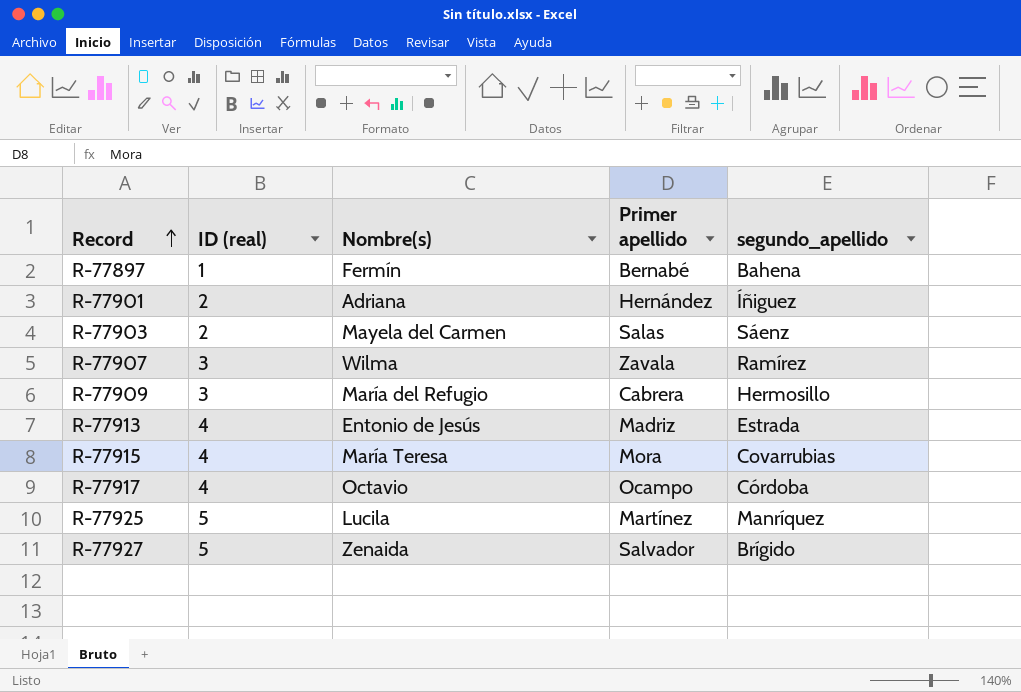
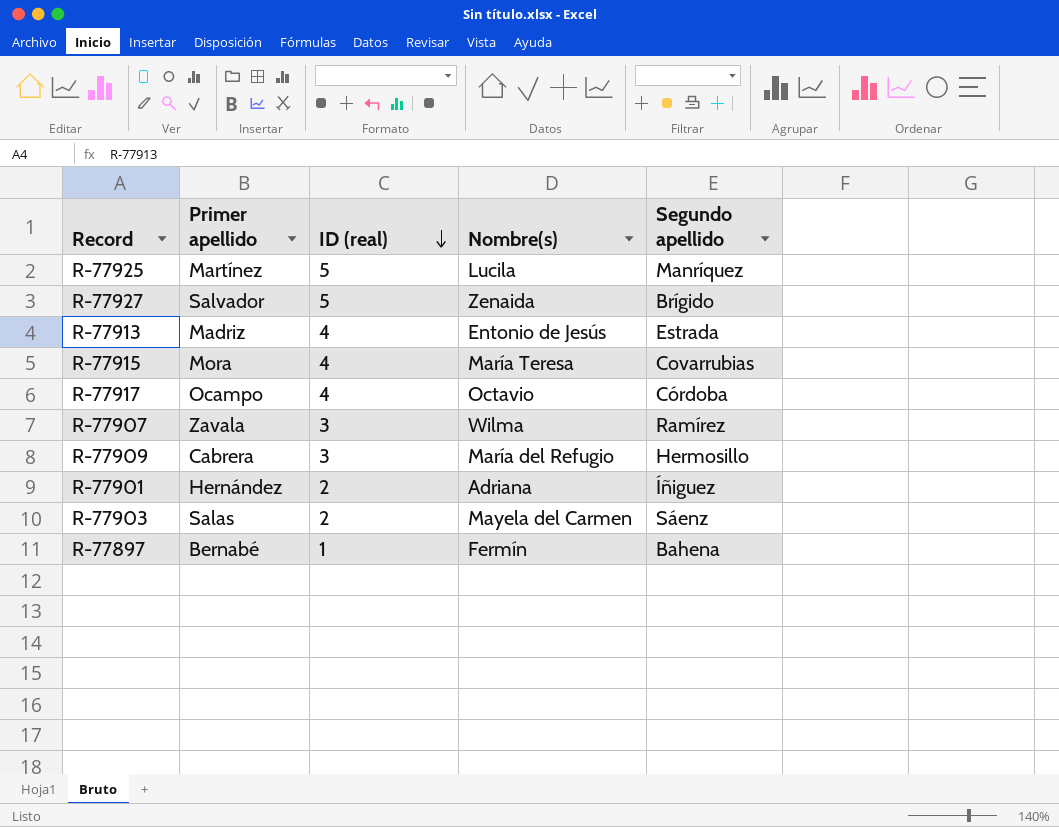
row order: Record ascending -> ID (real) descending
column Primer apellido | position: 4 -> 2
column name: segundo_apellido -> Segundo apellido

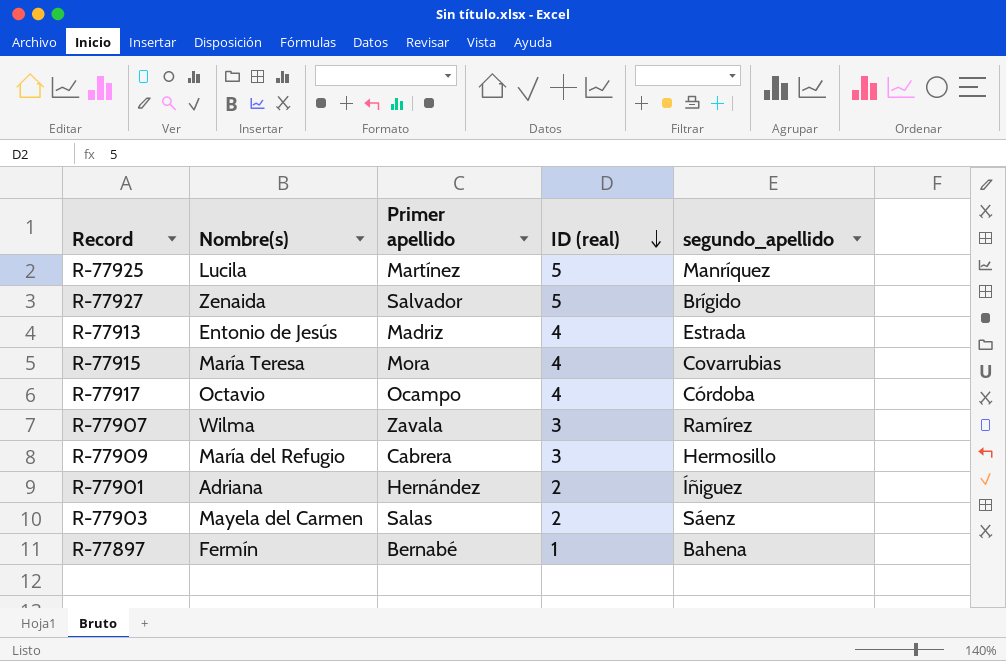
column Nombre(s) | position: 4 -> 2
column name: Segundo apellido -> segundo_apellido

